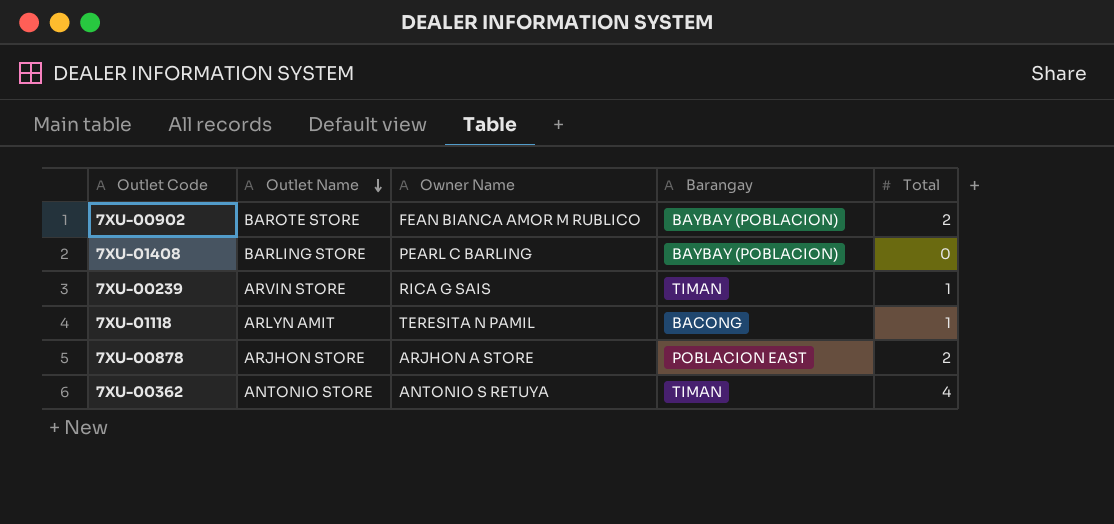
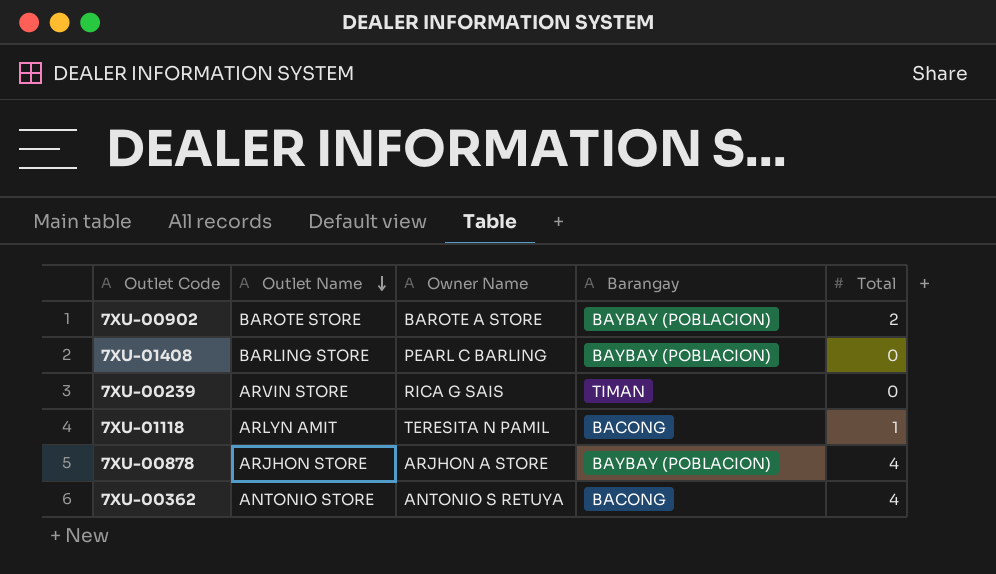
7XU-00902 | Owner Name: FEAN BIANCA AMOR M RUBLICO -> BAROTE A STORE
7XU-00239 | Total: 1 -> 0
7XU-00878 | Barangay: POBLACION EAST -> BAYBAY (POBLACION)
7XU-00878 | Total: 2 -> 4
7XU-00362 | Barangay: TIMAN -> BACONG

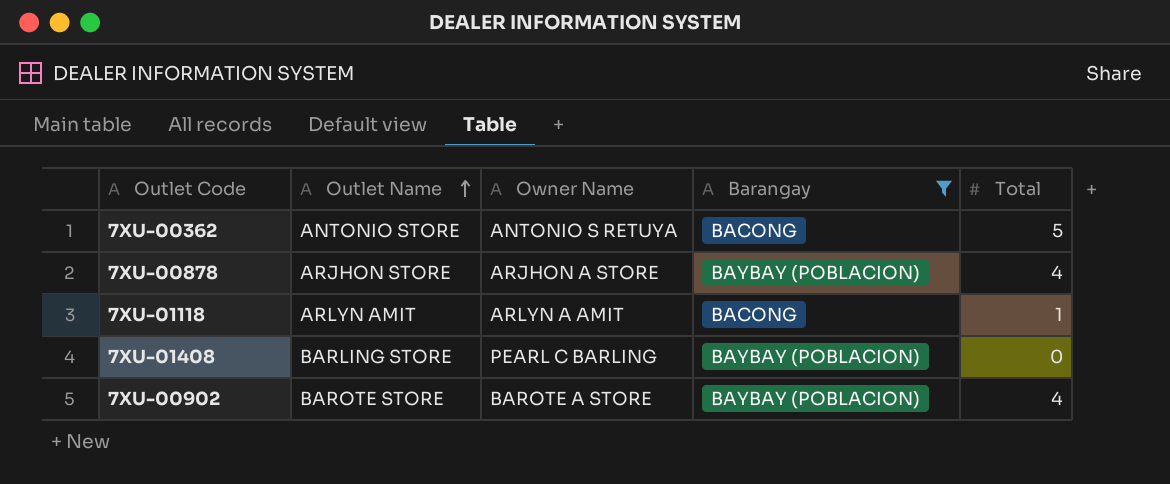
filter: none -> Barangay != TIMAN
row order: Outlet Name descending -> Outlet Name ascending
7XU-00362 | Total: 4 -> 5
7XU-01118 | Owner Name: TERESITA N PAMIL -> ARLYN A AMIT
7XU-00902 | Total: 2 -> 4

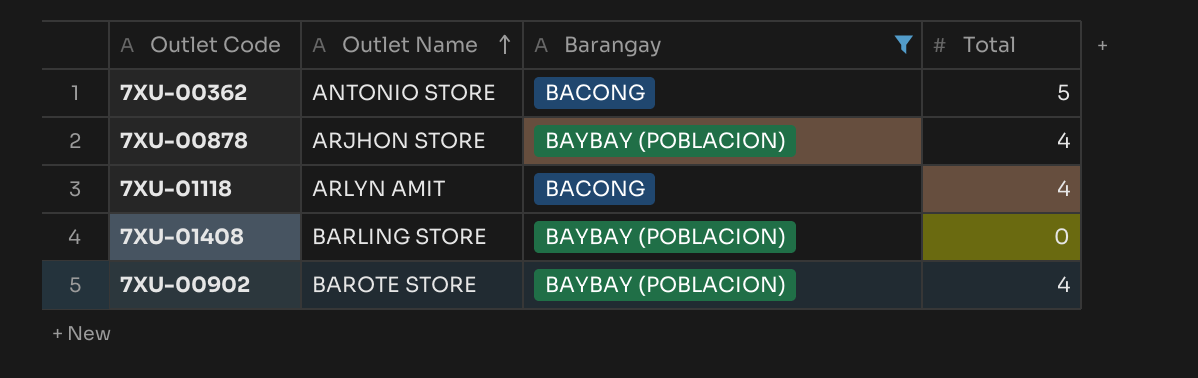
column Owner Name | position: 3 -> none
7XU-01118 | Total: 1 -> 4

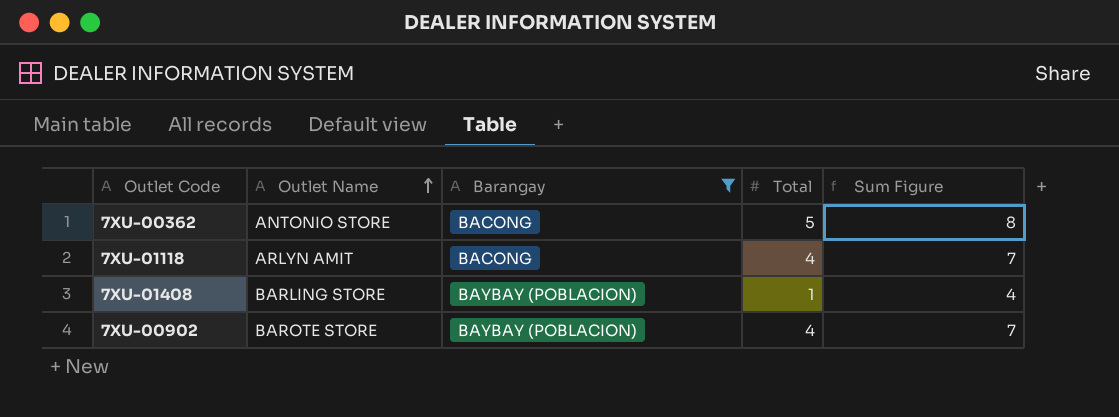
column Sum Figure | formula: none -> [Total] + 3
row 7XU-00878: ARJHON STORE | BAYBAY (POBLACION) | 4 -> none
7XU-01408 | Total: 0 -> 1

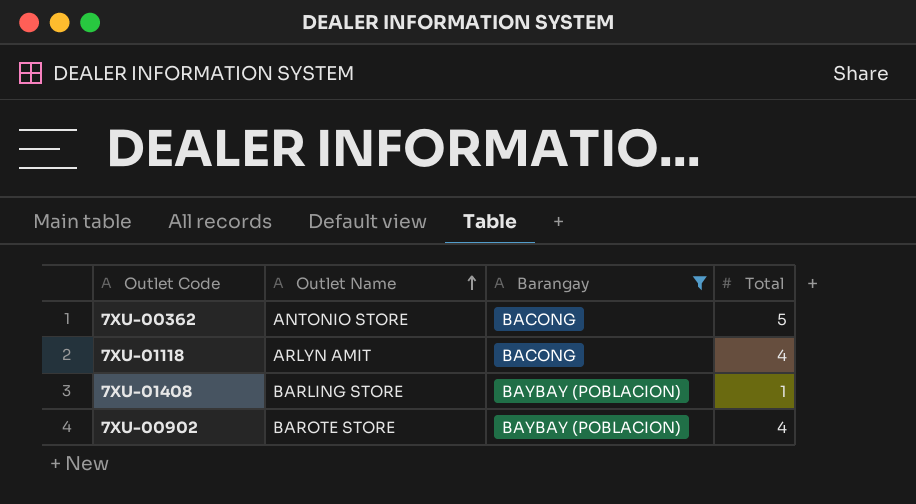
column Sum Figure | formula: [Total] + 3 -> none

